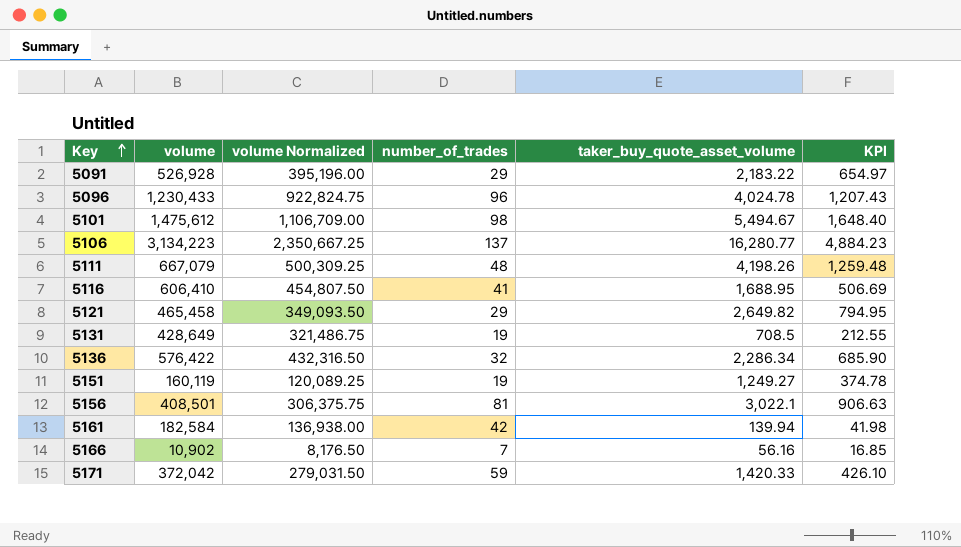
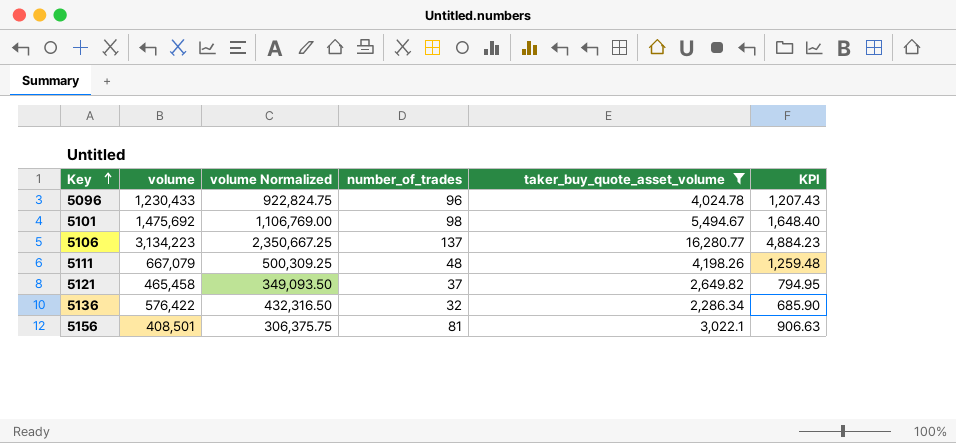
filter: none -> taker_buy_quote_asset_volume >= 2,286.34
5101 | volume: 1,475,612 -> 1,475,692
5101 | volume Normalized: 1,106,709.00 -> 1,106,769.00
5121 | number_of_trades: 29 -> 37

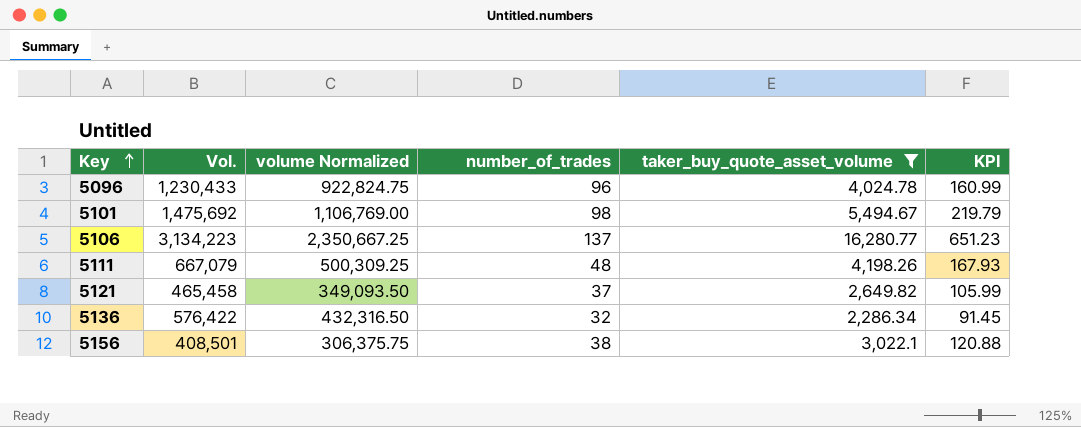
column name: volume -> Vol.
column KPI | formula: [taker_buy_quote_asset_volume] * 0.3 -> [taker_buy_quote_asset_volume] * 0.04
5156 | number_of_trades: 81 -> 38

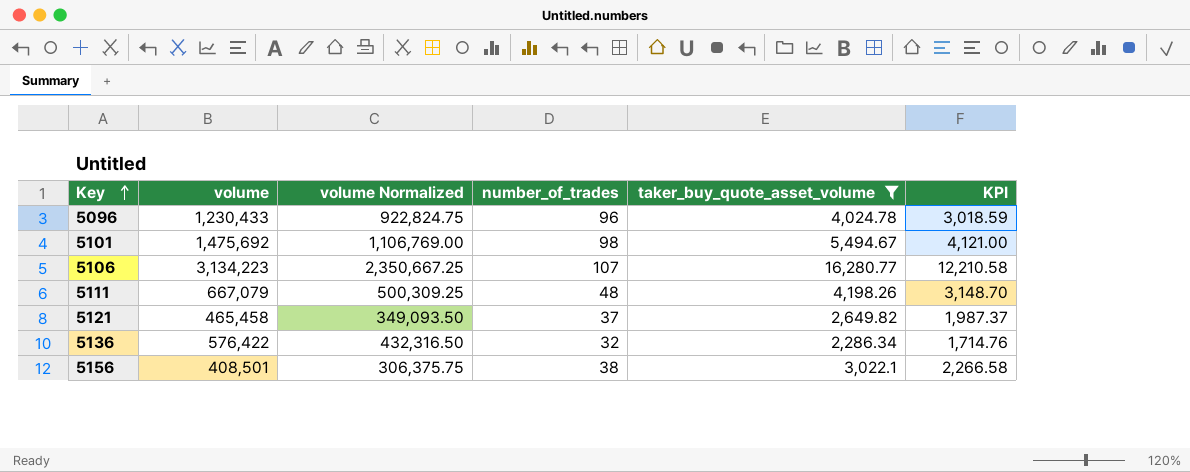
column name: Vol. -> volume
column KPI | formula: [taker_buy_quote_asset_volume] * 0.04 -> [taker_buy_quote_asset_volume] * 0.75
5106 | number_of_trades: 137 -> 107

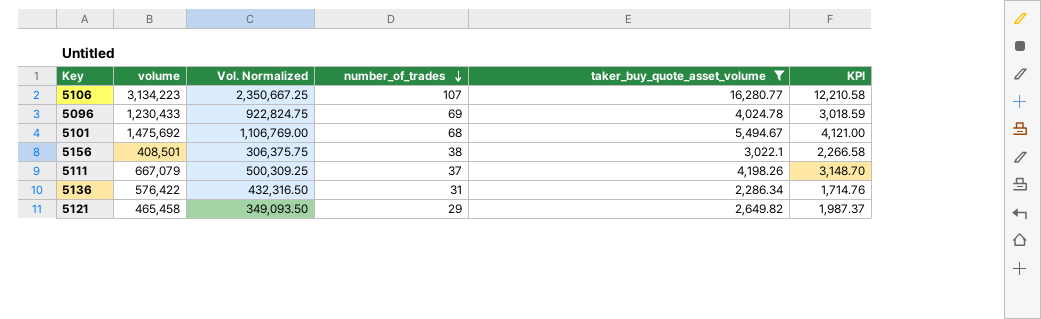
row order: Key ascending -> number_of_trades descending
column name: volume Normalized -> Vol. Normalized
5096 | number_of_trades: 96 -> 69
5101 | number_of_trades: 98 -> 68
5111 | number_of_trades: 48 -> 37
5136 | number_of_trades: 32 -> 31
5121 | number_of_trades: 37 -> 29

